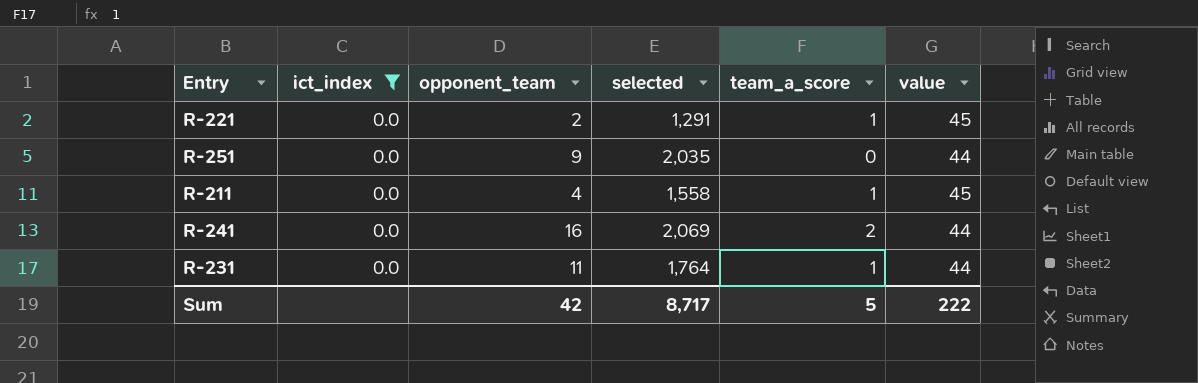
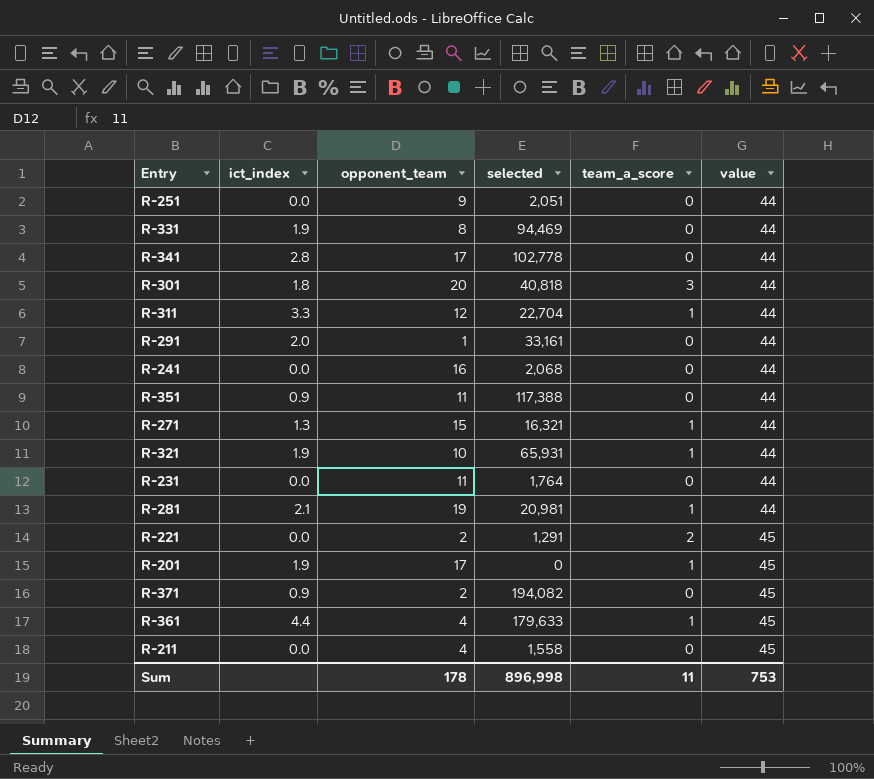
filter: ict_index = 0.0 -> none
row order: none -> value ascending
R-251 | selected: 2,035 -> 2,051
R-241 | selected: 2,069 -> 2,068
R-241 | team_a_score: 2 -> 0
R-231 | team_a_score: 1 -> 0
R-221 | team_a_score: 1 -> 2
R-211 | team_a_score: 1 -> 0
Sum | opponent_team: 42 -> 178
Sum | selected: 8,717 -> 896,998
Sum | team_a_score: 5 -> 11
Sum | value: 222 -> 753

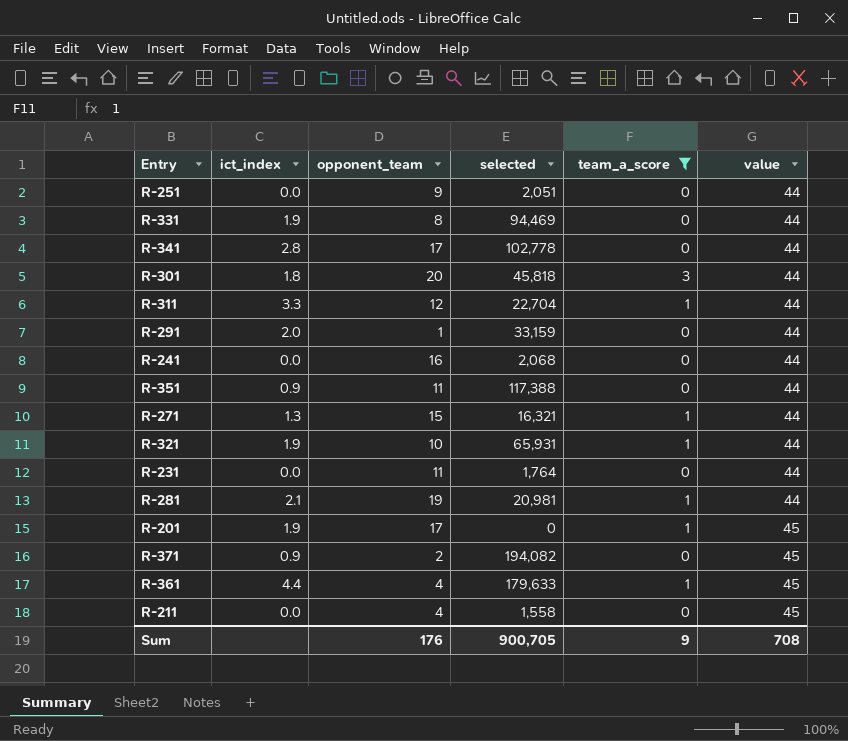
filter: none -> team_a_score != 2
R-301 | selected: 40,818 -> 45,818
R-291 | selected: 33,161 -> 33,159
Sum | opponent_team: 178 -> 176
Sum | selected: 896,998 -> 900,705
Sum | team_a_score: 11 -> 9
Sum | value: 753 -> 708

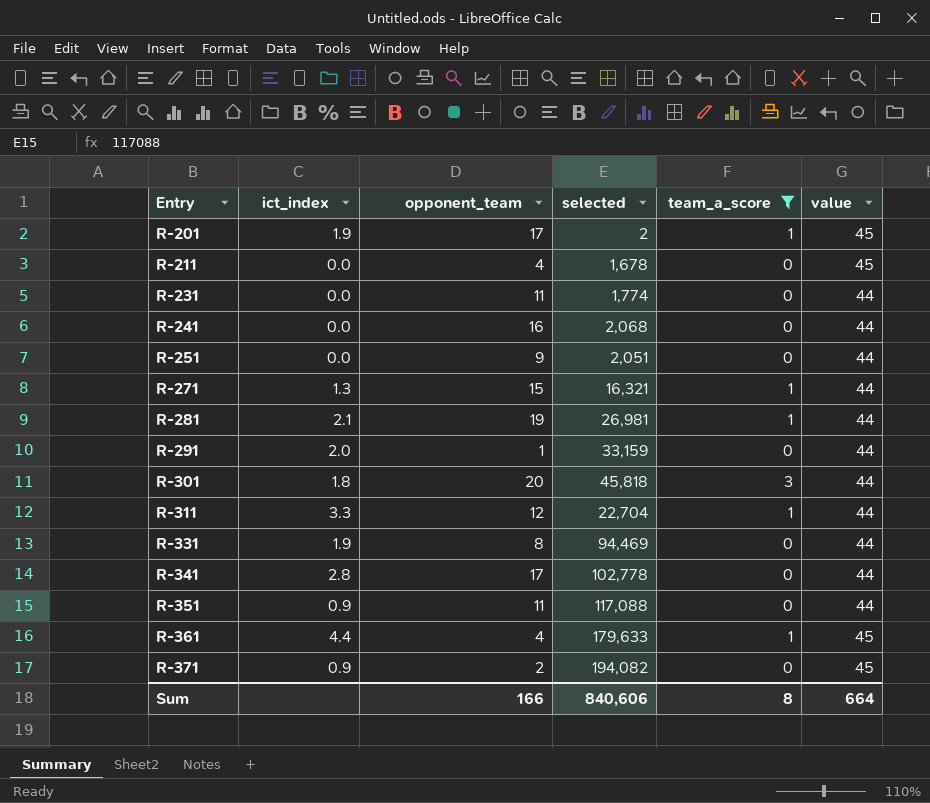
row order: value ascending -> Entry ascending
row R-321: 1.9 | 10 | 65,931 | 1 | 44 -> none
R-201 | selected: 0 -> 2
R-211 | selected: 1,558 -> 1,678
R-231 | selected: 1,764 -> 1,774
R-281 | selected: 20,981 -> 26,981
R-351 | selected: 117,388 -> 117,088
Sum | opponent_team: 176 -> 166
Sum | selected: 900,705 -> 840,606
Sum | team_a_score: 9 -> 8
Sum | value: 708 -> 664

